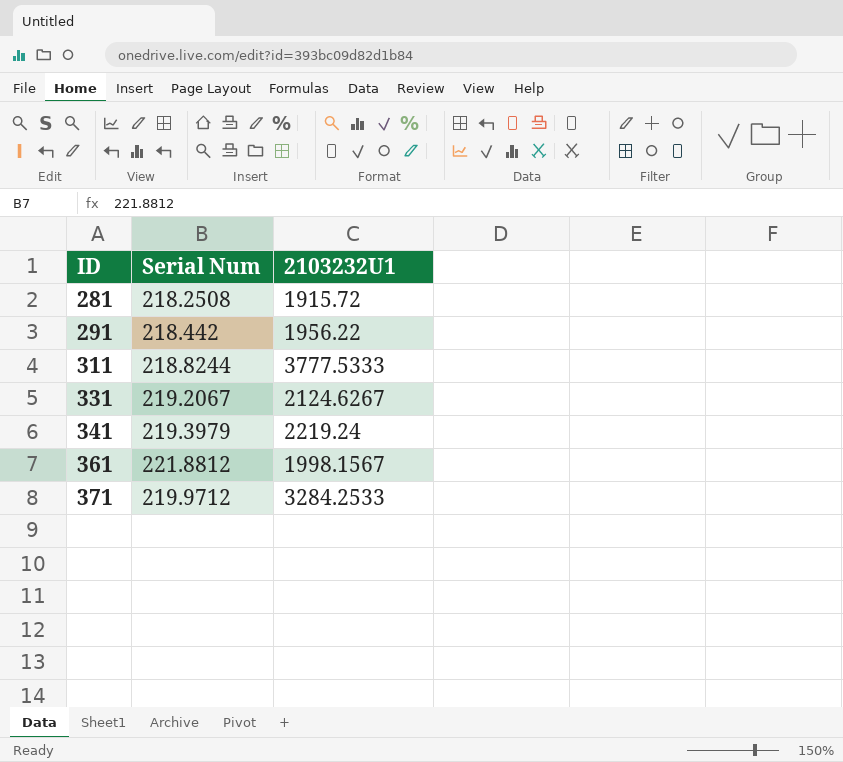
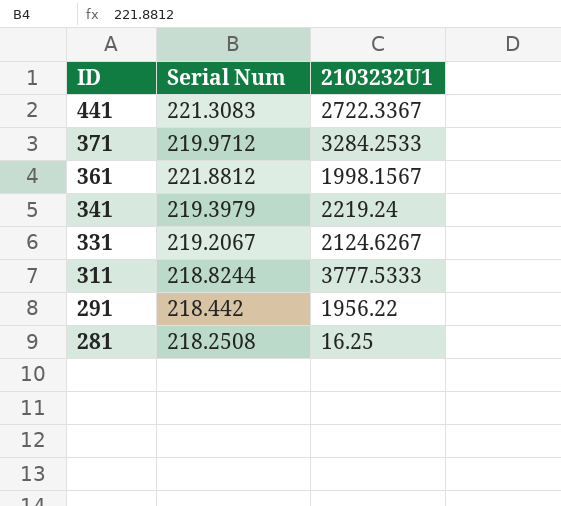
row order: ID ascending -> ID descending
row 441: none -> 221.3083 | 2722.3367
281 | 2103232U1: 1915.72 -> 16.25

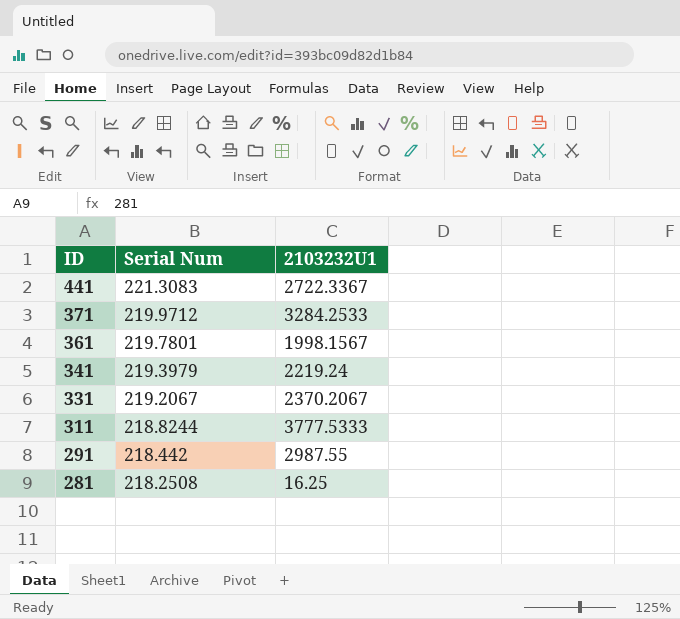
361 | Serial Num: 221.8812 -> 219.7801
331 | 2103232U1: 2124.6267 -> 2370.2067
291 | 2103232U1: 1956.22 -> 2987.55

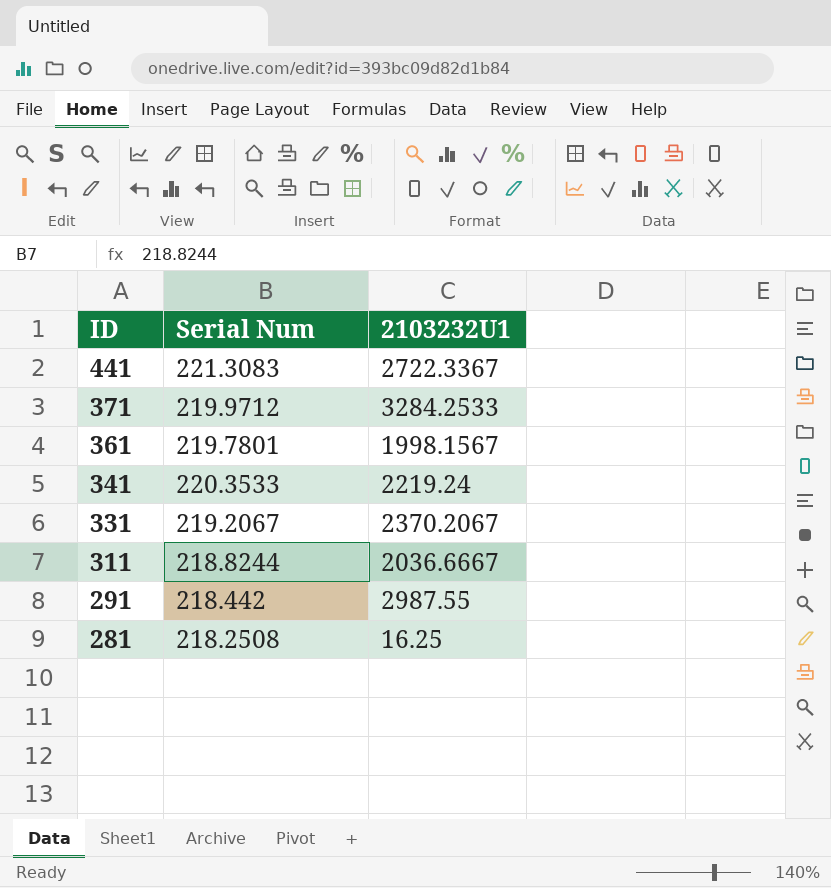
341 | Serial Num: 219.3979 -> 220.3533
311 | 2103232U1: 3777.5333 -> 2036.6667

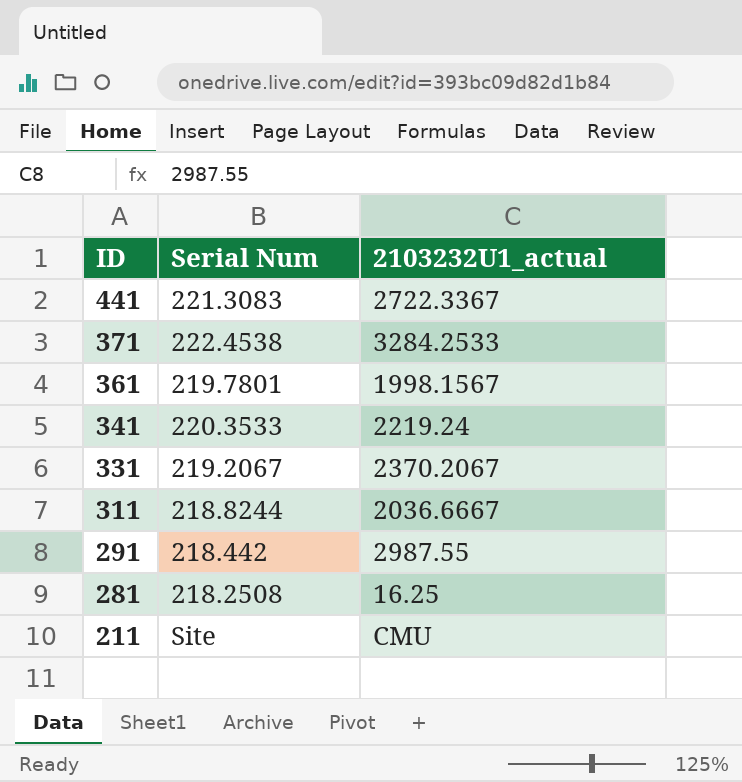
column name: 2103232U1 -> 2103232U1_actual
371 | Serial Num: 219.9712 -> 222.4538
row 211: none -> Site | CMU

